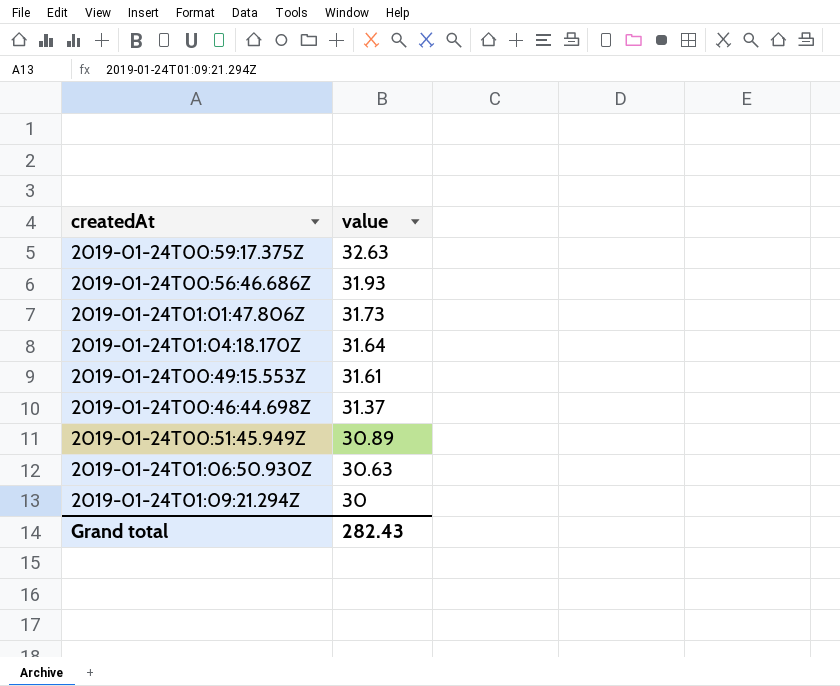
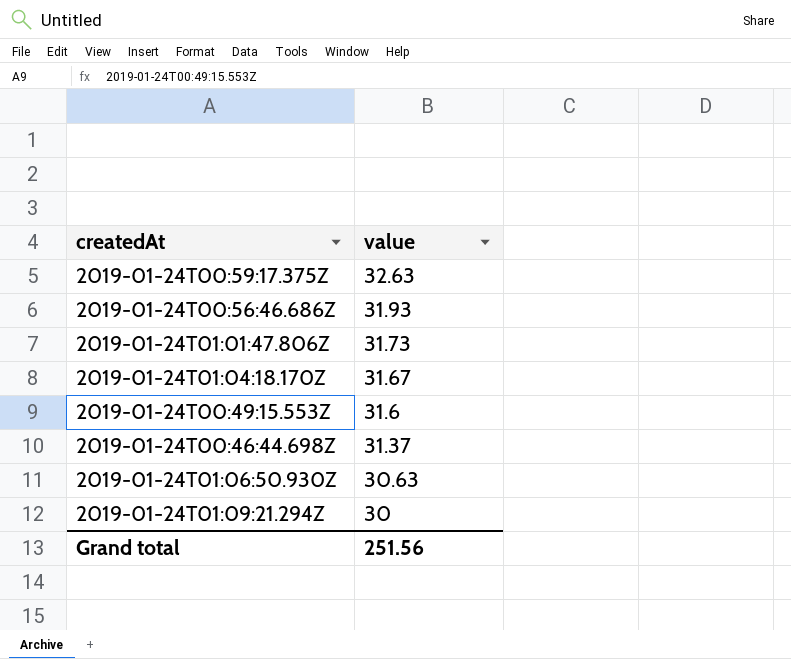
row 2019-01-24T00:51:45.949Z: 30.89 -> none
2019-01-24T01:04:18.170Z | value: 31.64 -> 31.67
2019-01-24T00:49:15.553Z | value: 31.61 -> 31.6
Grand total | value: 282.43 -> 251.56

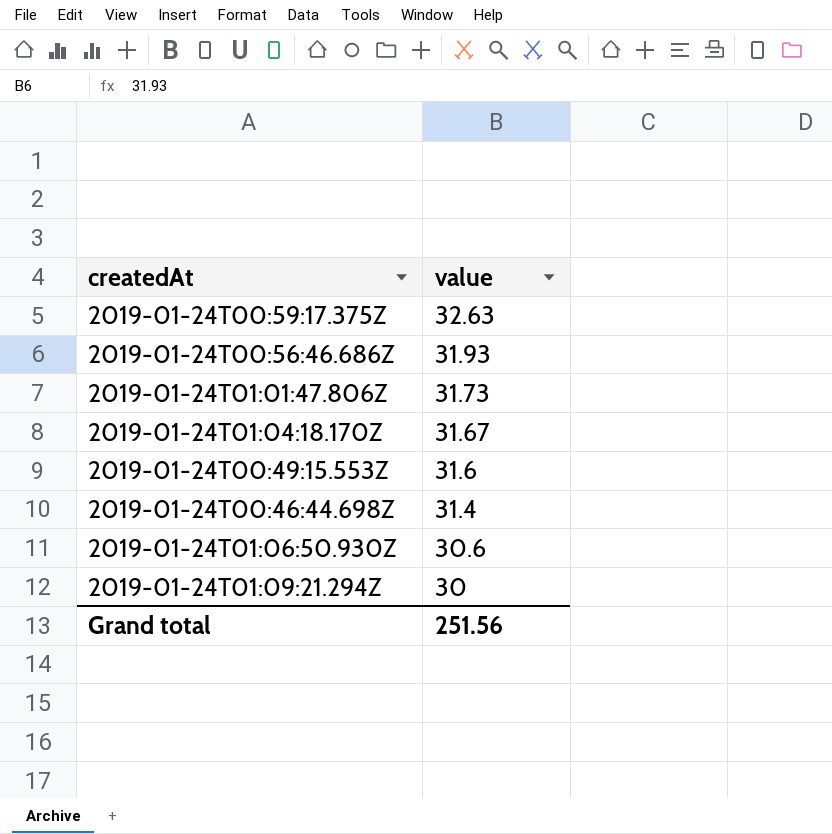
2019-01-24T00:46:44.698Z | value: 31.37 -> 31.4
2019-01-24T01:06:50.930Z | value: 30.63 -> 30.6

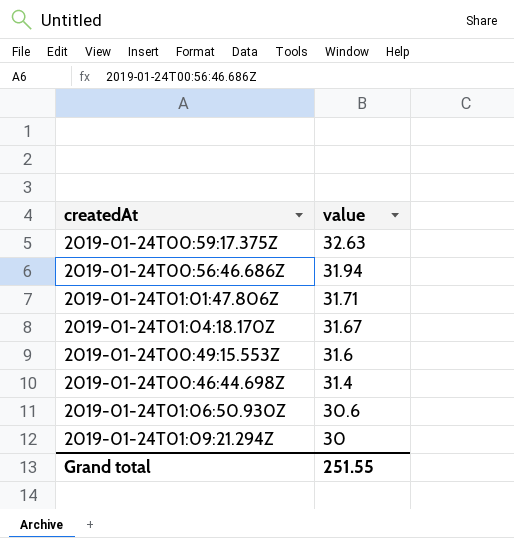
2019-01-24T00:56:46.686Z | value: 31.93 -> 31.94
2019-01-24T01:01:47.806Z | value: 31.73 -> 31.71
Grand total | value: 251.56 -> 251.55

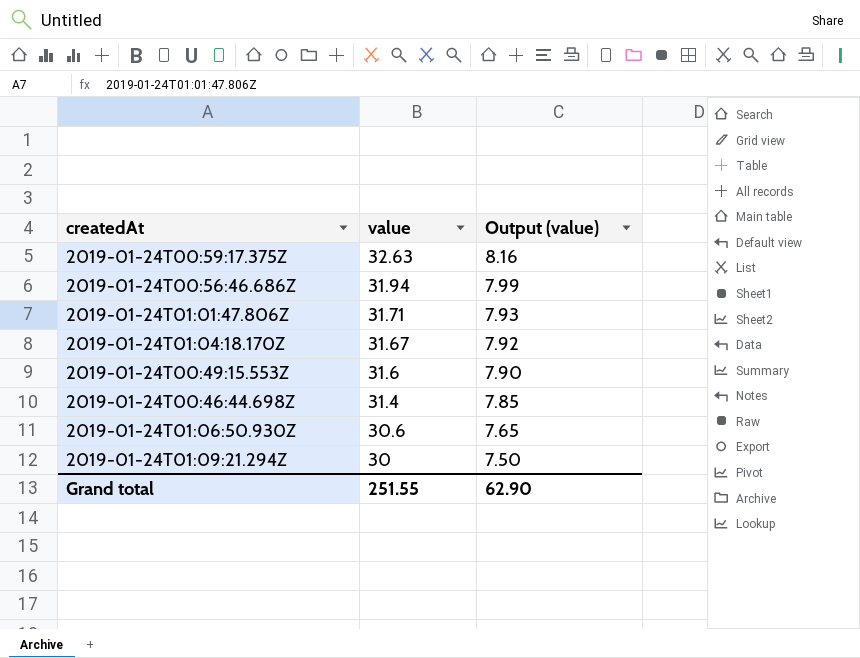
column Output (value) | formula: none -> [value] * 0.25

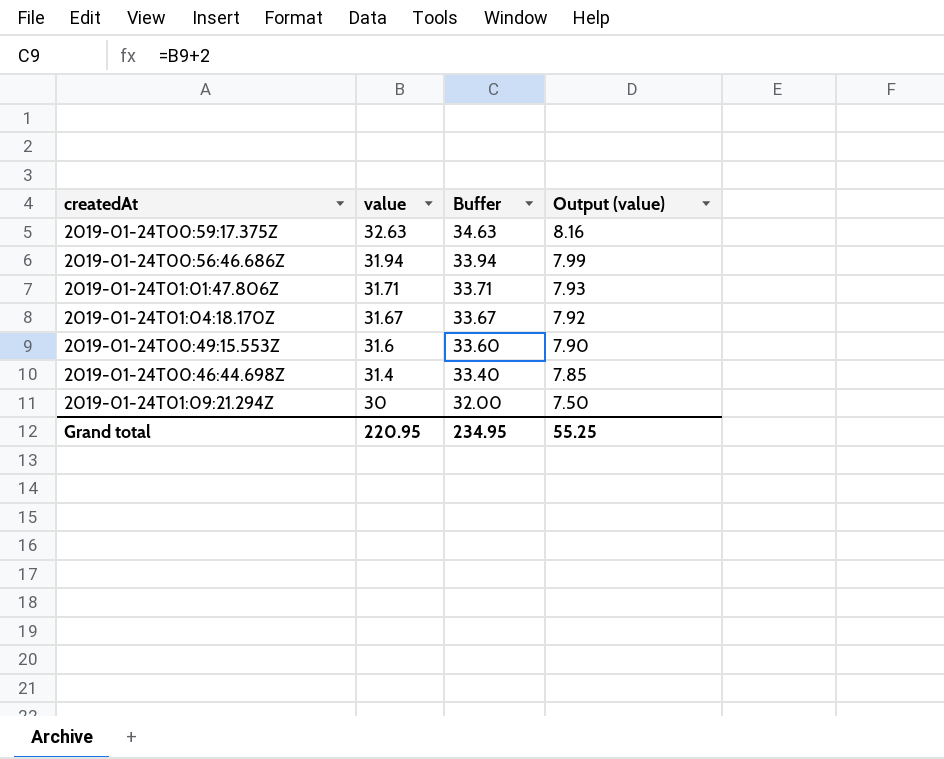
column Buffer | formula: none -> [value] + 2
row 2019-01-24T01:06:50.930Z: 30.6 | 7.65 -> none
Grand total | value: 251.55 -> 220.95
Grand total | Output (value): 62.90 -> 55.25

